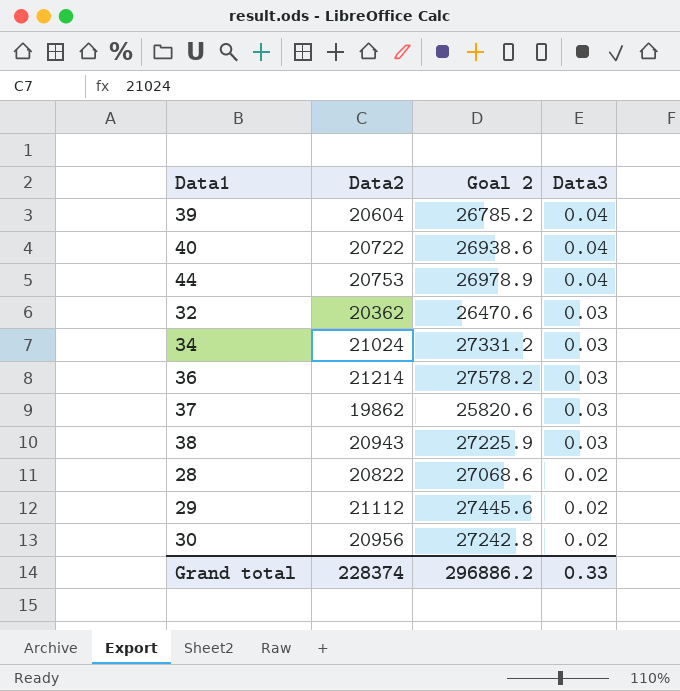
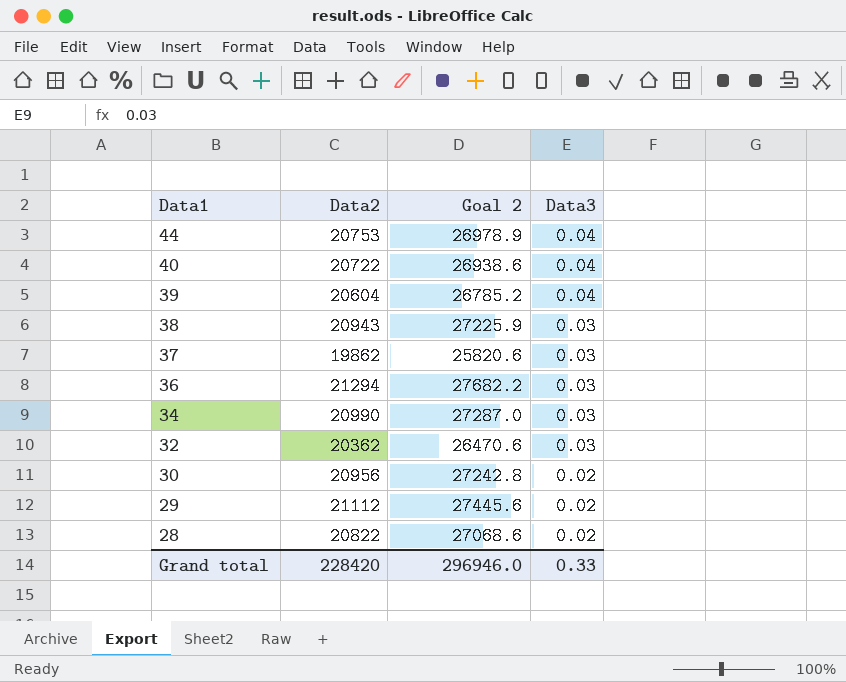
row order: Data3 descending -> Data1 descending
36 | Data2: 21214 -> 21294
36 | Goal 2: 27578.2 -> 27682.2
34 | Data2: 21024 -> 20990
34 | Goal 2: 27331.2 -> 27287.0
Grand total | Data2: 228374 -> 228420
Grand total | Goal 2: 296886.2 -> 296946.0

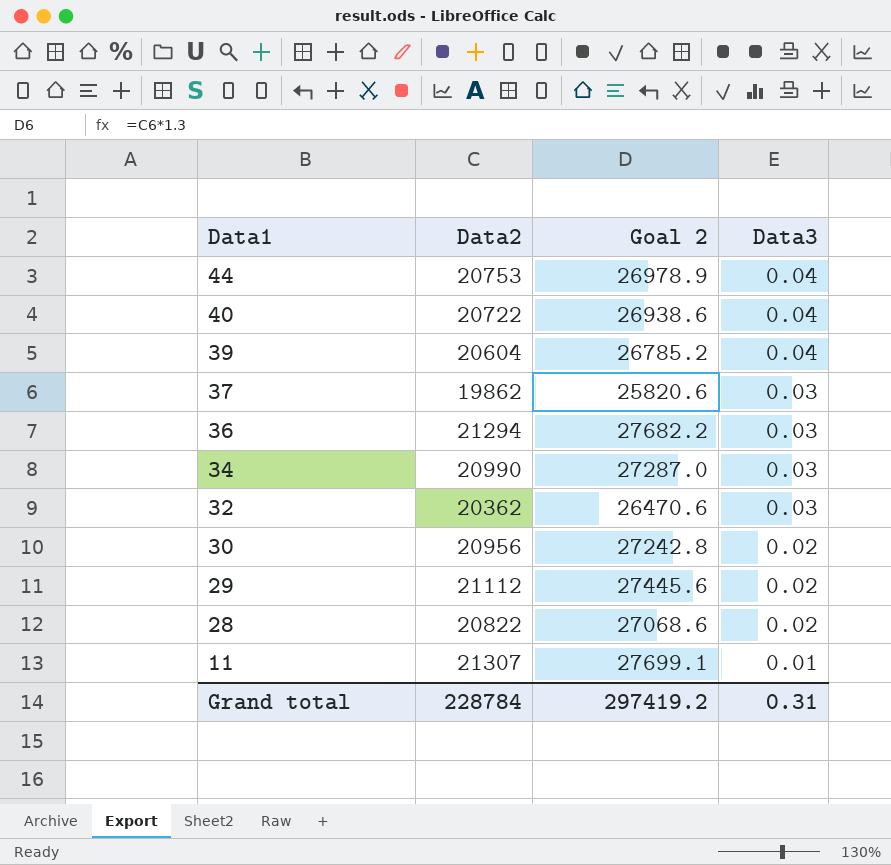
row 38: 20943 | 27225.9 | 0.03 -> none
row 11: none -> 21307 | 27699.1 | 0.01
Grand total | Data2: 228420 -> 228784
Grand total | Goal 2: 296946.0 -> 297419.2
Grand total | Data3: 0.33 -> 0.31

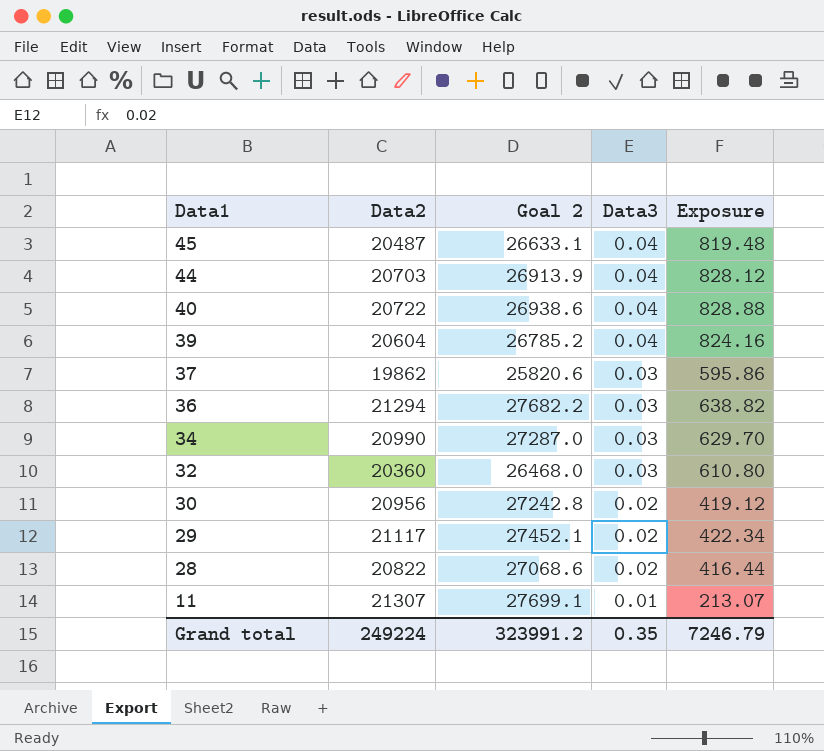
column Exposure | formula: none -> [Data2] * [Data3]
row 45: none -> 20487 | 26633.1 | 0.04 | 819.48
44 | Data2: 20753 -> 20703
44 | Goal 2: 26978.9 -> 26913.9
32 | Data2: 20362 -> 20360
32 | Goal 2: 26470.6 -> 26468.0
29 | Data2: 21112 -> 21117
29 | Goal 2: 27445.6 -> 27452.1
Grand total | Data2: 228784 -> 249224
Grand total | Goal 2: 297419.2 -> 323991.2
Grand total | Data3: 0.31 -> 0.35

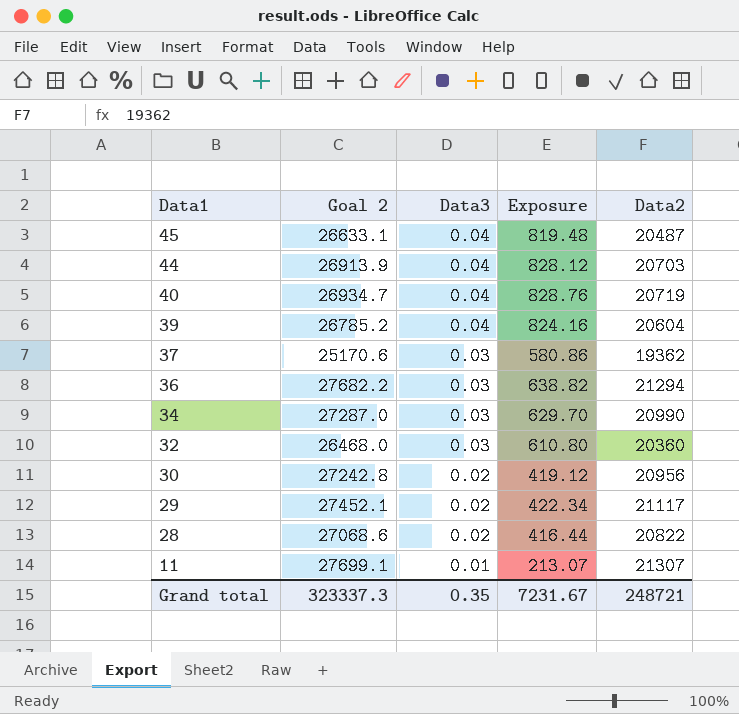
column Data2 | position: 2 -> 5
40 | Goal 2: 26938.6 -> 26934.7
40 | Exposure: 828.88 -> 828.76
40 | Data2: 20722 -> 20719
37 | Goal 2: 25820.6 -> 25170.6
37 | Exposure: 595.86 -> 580.86
37 | Data2: 19862 -> 19362
Grand total | Goal 2: 323991.2 -> 323337.3
Grand total | Exposure: 7246.79 -> 7231.67
Grand total | Data2: 249224 -> 248721

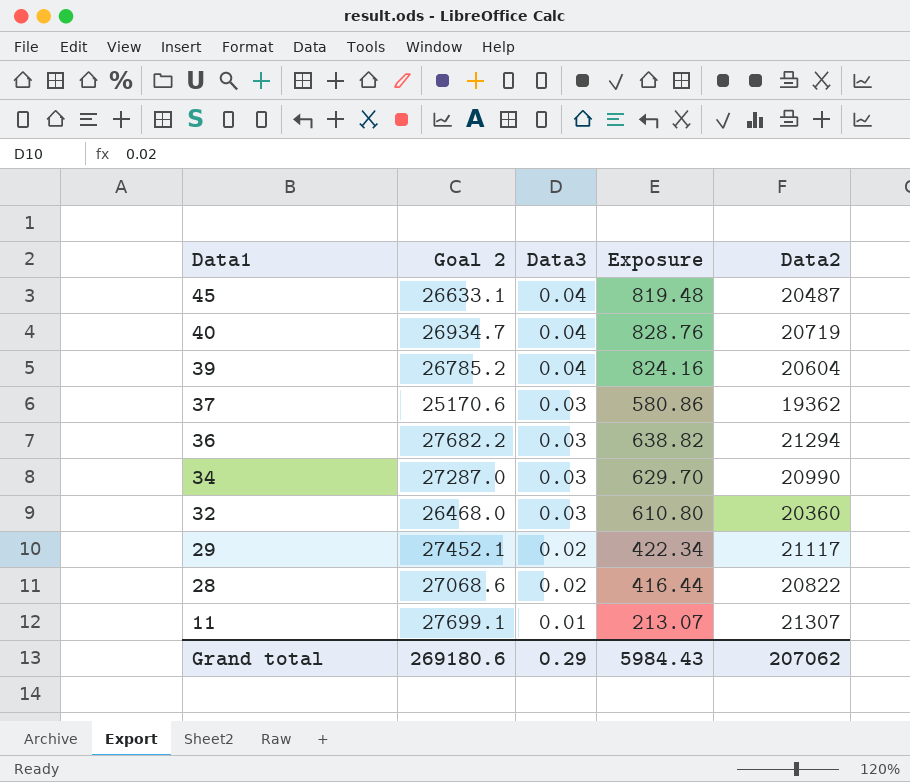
row 44: 26913.9 | 0.04 | 828.12 | 20703 -> none
row 30: 27242.8 | 0.02 | 419.12 | 20956 -> none
Grand total | Goal 2: 323337.3 -> 269180.6
Grand total | Data3: 0.35 -> 0.29
Grand total | Exposure: 7231.67 -> 5984.43
Grand total | Data2: 248721 -> 207062

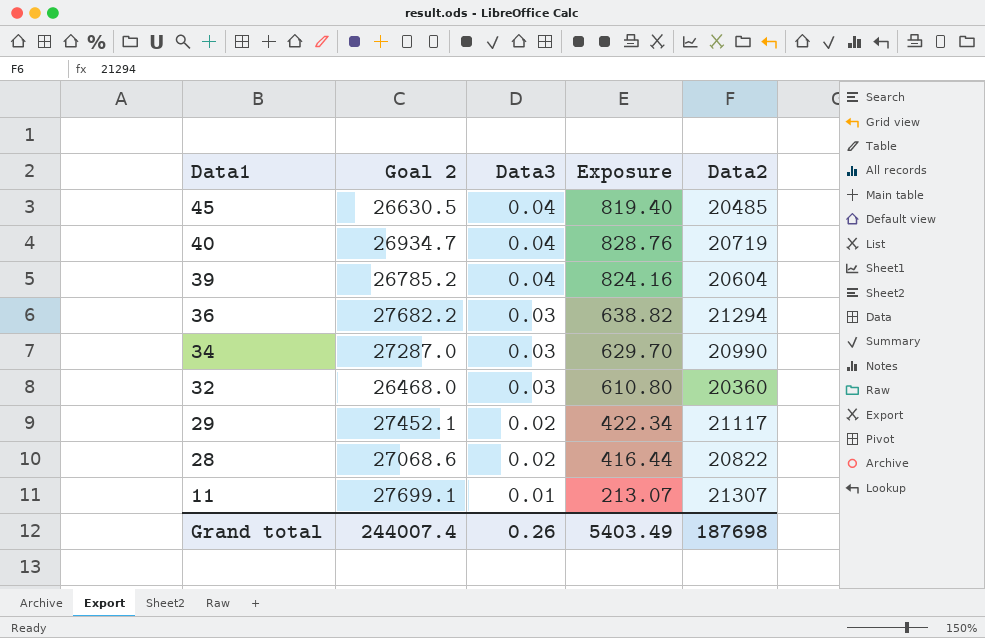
row 37: 25170.6 | 0.03 | 580.86 | 19362 -> none
45 | Goal 2: 26633.1 -> 26630.5
45 | Exposure: 819.48 -> 819.40
45 | Data2: 20487 -> 20485
Grand total | Goal 2: 269180.6 -> 244007.4
Grand total | Data3: 0.29 -> 0.26
Grand total | Exposure: 5984.43 -> 5403.49
Grand total | Data2: 207062 -> 187698

